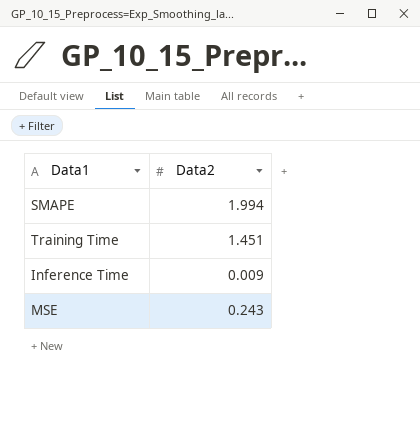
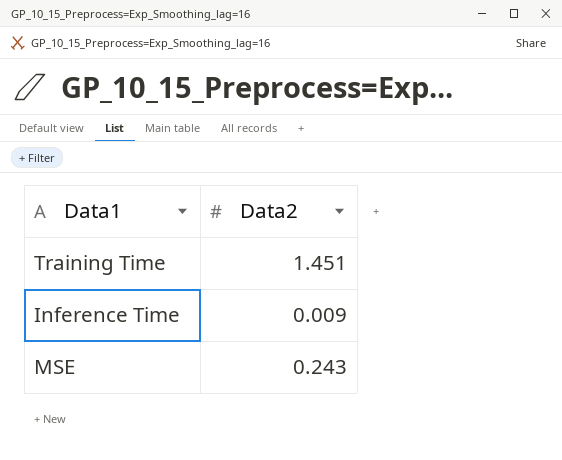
row SMAPE: 1.994 -> none

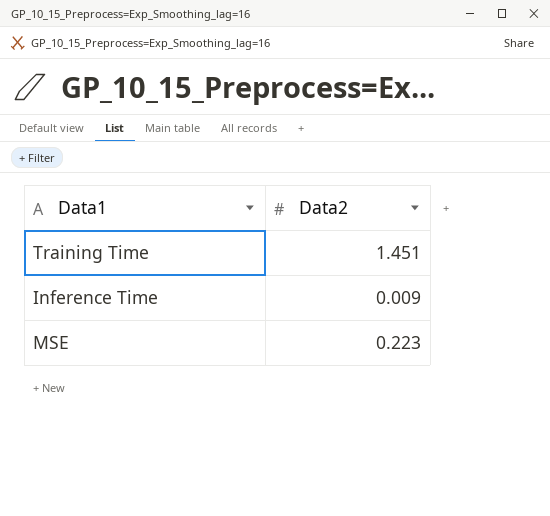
MSE | Data2: 0.243 -> 0.223

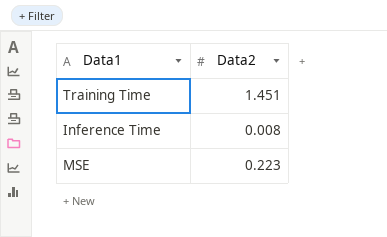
Inference Time | Data2: 0.009 -> 0.008

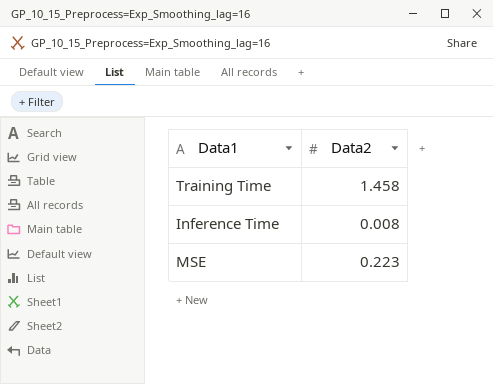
Training Time | Data2: 1.451 -> 1.458

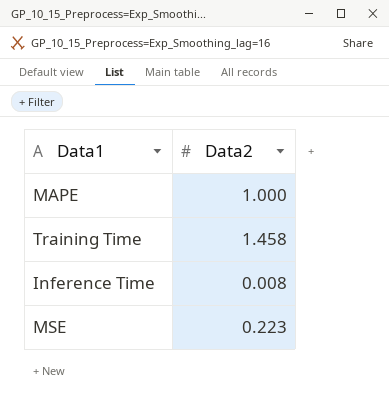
row MAPE: none -> 1.000

